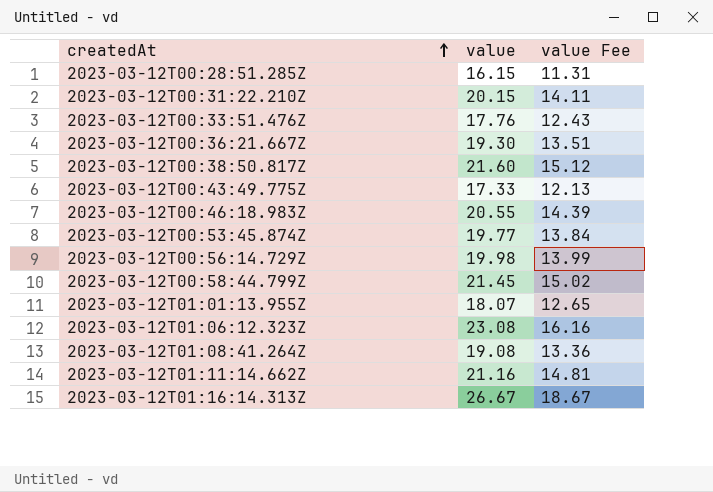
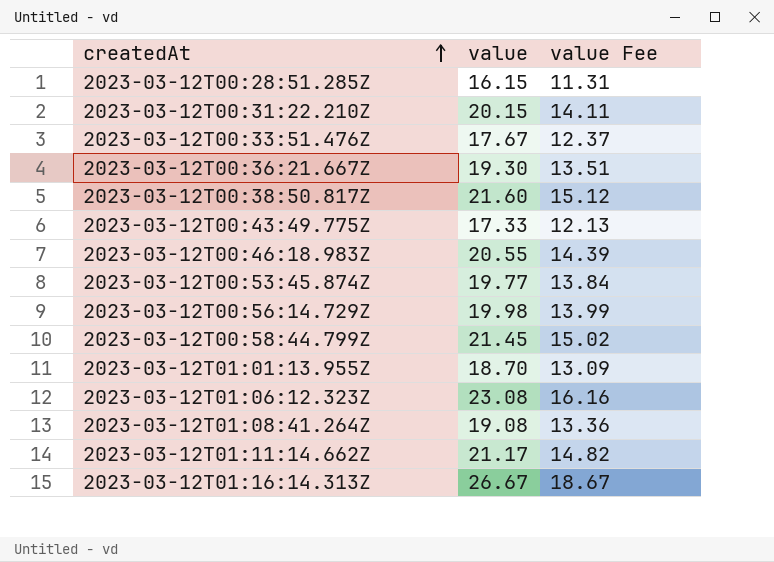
2023-03-12T00:33:51.476Z | value: 17.76 -> 17.67
2023-03-12T00:33:51.476Z | value Fee: 12.43 -> 12.37
2023-03-12T01:01:13.955Z | value: 18.07 -> 18.70
2023-03-12T01:01:13.955Z | value Fee: 12.65 -> 13.09
2023-03-12T01:11:14.662Z | value: 21.16 -> 21.17
2023-03-12T01:11:14.662Z | value Fee: 14.81 -> 14.82

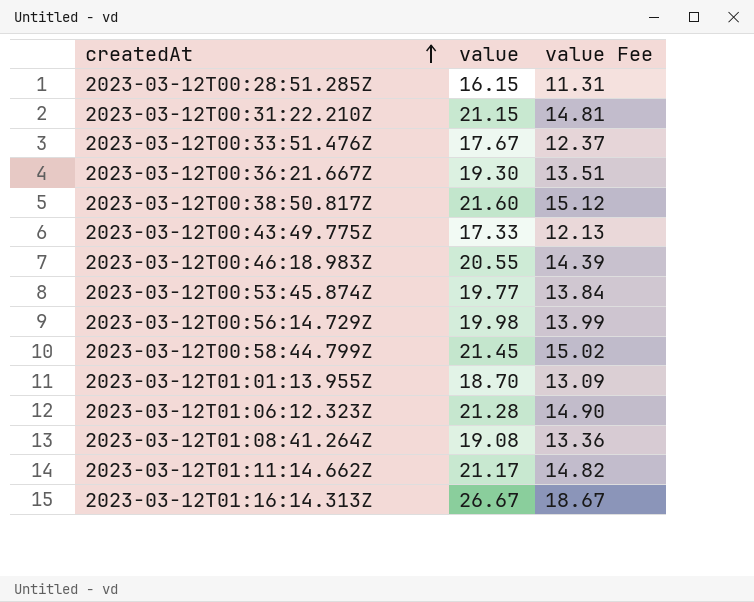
2023-03-12T00:31:22.210Z | value: 20.15 -> 21.15
2023-03-12T00:31:22.210Z | value Fee: 14.11 -> 14.81
2023-03-12T01:06:12.323Z | value: 23.08 -> 21.28
2023-03-12T01:06:12.323Z | value Fee: 16.16 -> 14.90

